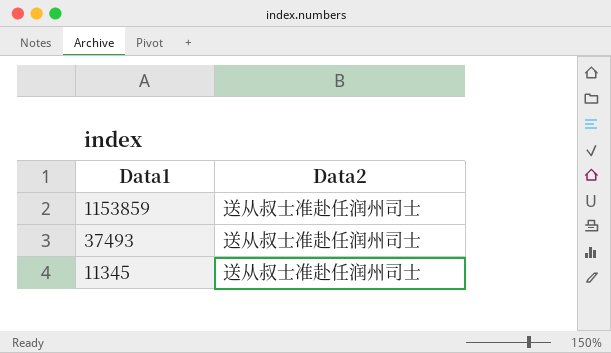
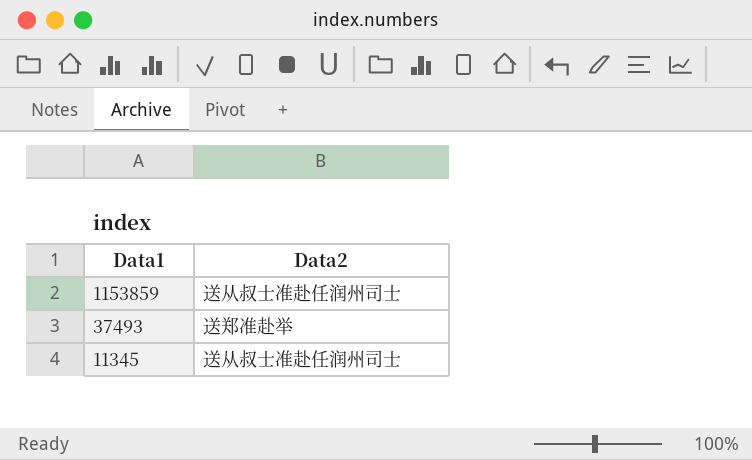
37493 | Data2: 送从叔士准赴任润州司士 -> 送郑准赴举

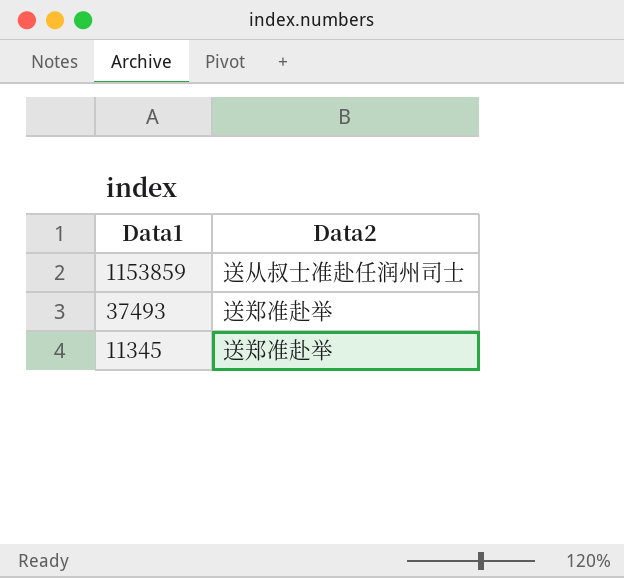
11345 | Data2: 送从叔士准赴任润州司士 -> 送郑准赴举

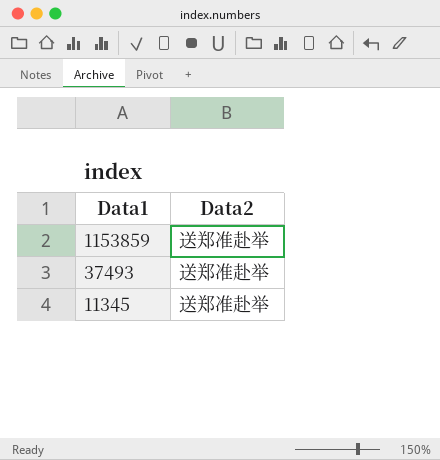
1153859 | Data2: 送从叔士准赴任润州司士 -> 送郑准赴举

